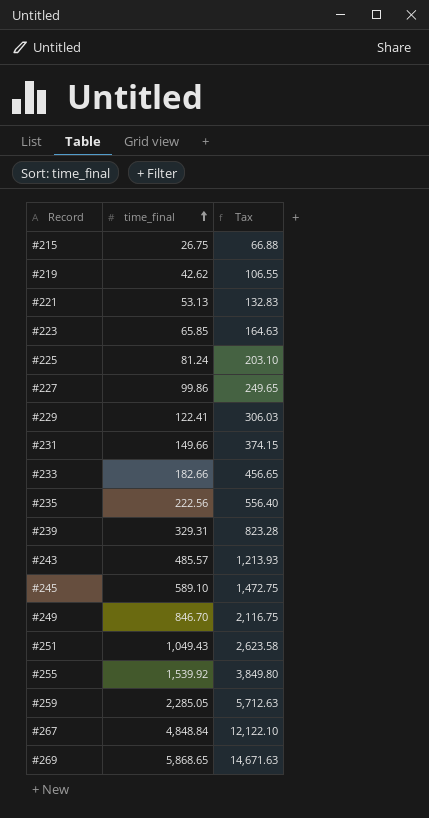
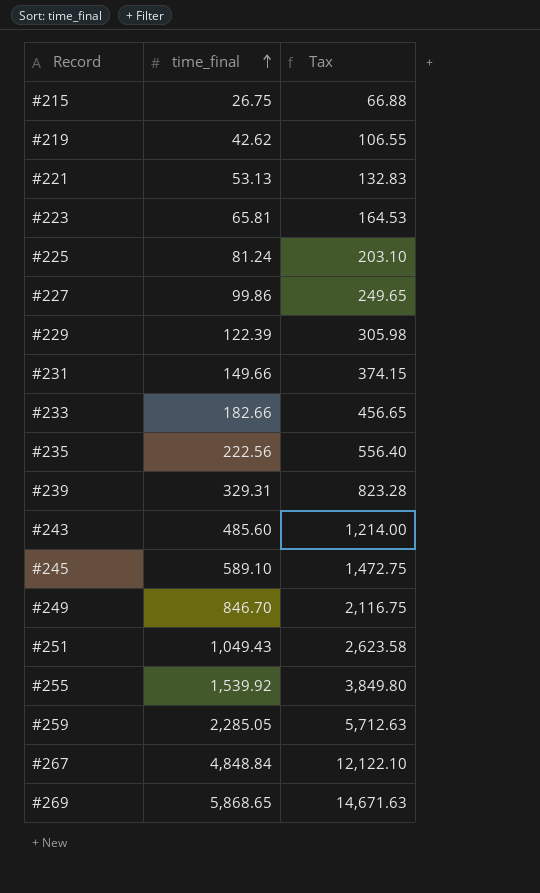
#223 | time_final: 65.85 -> 65.81
#223 | Tax: 164.63 -> 164.53
#229 | time_final: 122.41 -> 122.39
#229 | Tax: 306.03 -> 305.98
#243 | time_final: 485.57 -> 485.60
#243 | Tax: 1,213.93 -> 1,214.00

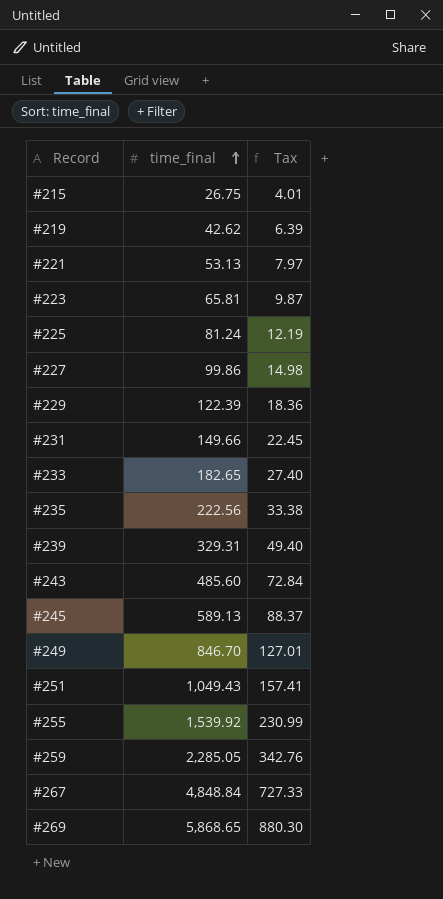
column Tax | formula: [time_final] * 2.5 -> [time_final] * 0.15
#233 | time_final: 182.66 -> 182.65
#245 | time_final: 589.10 -> 589.13

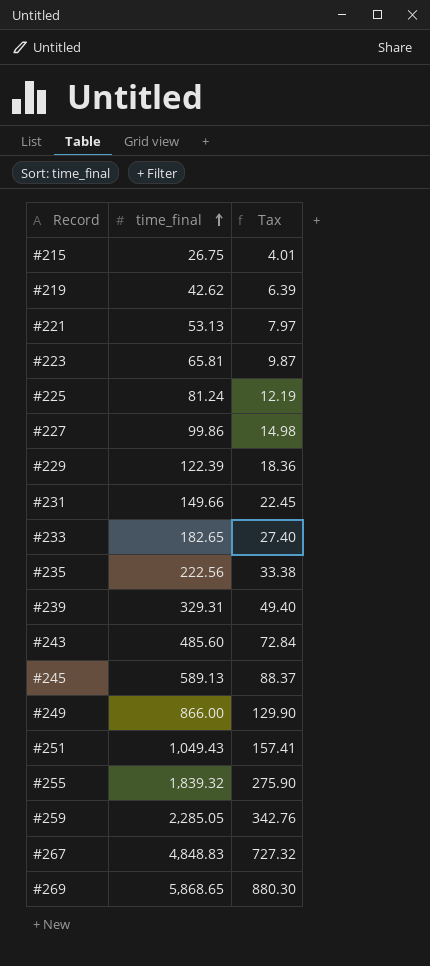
#249 | time_final: 846.70 -> 866.00
#249 | Tax: 127.01 -> 129.90
#255 | time_final: 1,539.92 -> 1,839.32
#255 | Tax: 230.99 -> 275.90
#267 | time_final: 4,848.84 -> 4,848.83
#267 | Tax: 727.33 -> 727.32

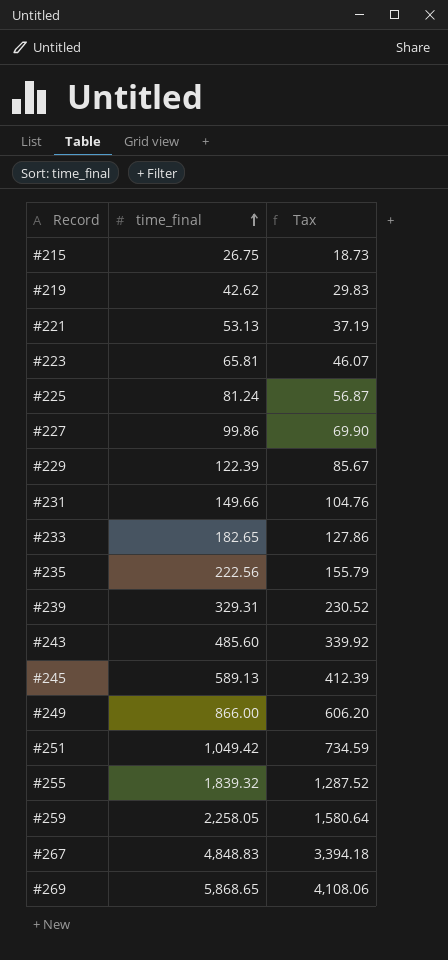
column Tax | formula: [time_final] * 0.15 -> [time_final] * 0.7
#251 | time_final: 1,049.43 -> 1,049.42
#259 | time_final: 2,285.05 -> 2,258.05

